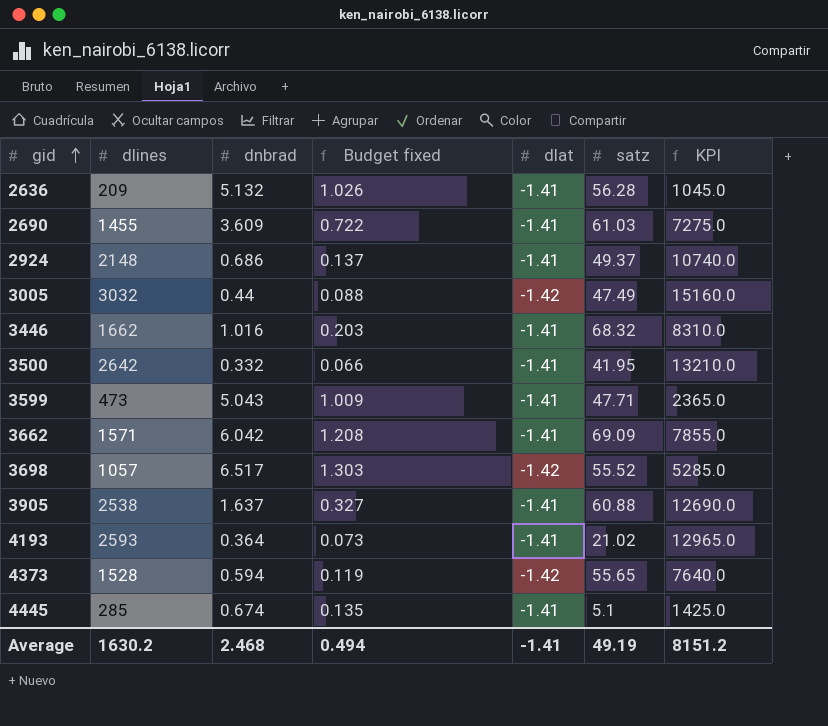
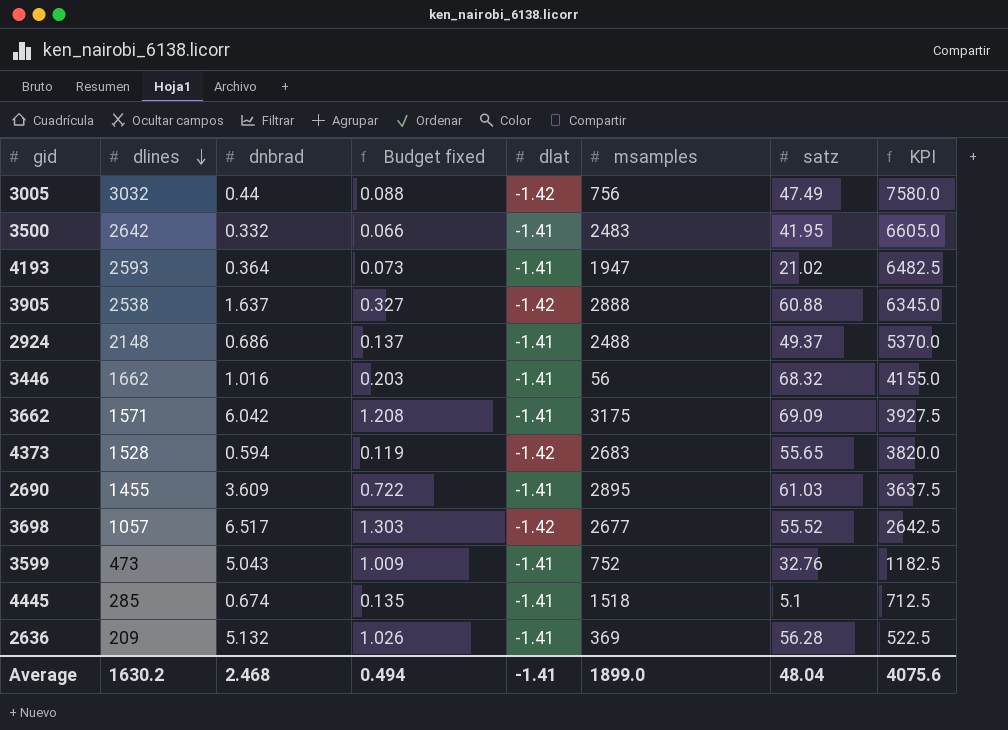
row order: gid ascending -> dlines descending
column msamples | position: none -> 6
column KPI | formula: [dlines] * 5 -> [dlines] * 2.5
3905 | dlat: -1.41 -> -1.42
3599 | satz: 47.71 -> 32.76
Average | satz: 49.19 -> 48.04
Average | KPI: 8151.2 -> 4075.6

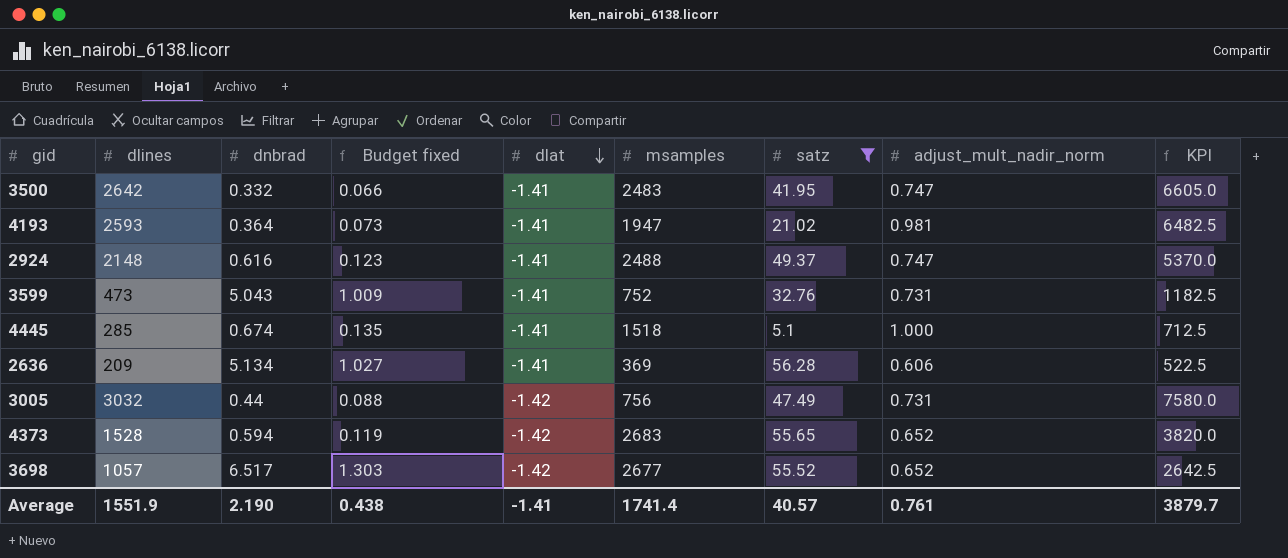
filter: none -> satz <= 56.28
row order: dlines descending -> dlat descending
column adjust_mult_nadir_norm | position: none -> 8
2924 | dnbrad: 0.686 -> 0.616
2924 | Budget fixed: 0.137 -> 0.123
2636 | dnbrad: 5.132 -> 5.134
2636 | Budget fixed: 1.026 -> 1.027
Average | dlines: 1630.2 -> 1551.9
Average | dnbrad: 2.468 -> 2.190
Average | Budget fixed: 0.494 -> 0.438
Average | msamples: 1899.0 -> 1741.4
Average | satz: 48.04 -> 40.57
Average | KPI: 4075.6 -> 3879.7

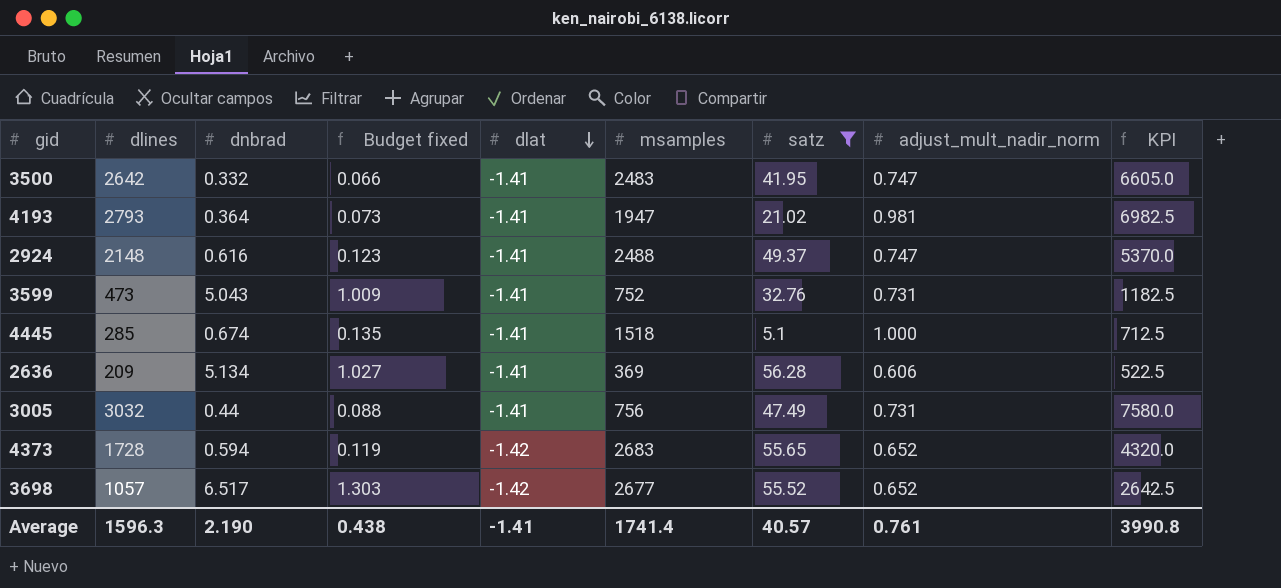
4193 | dlines: 2593 -> 2793
4193 | KPI: 6482.5 -> 6982.5
3005 | dlat: -1.42 -> -1.41
4373 | dlines: 1528 -> 1728
4373 | KPI: 3820.0 -> 4320.0
Average | dlines: 1551.9 -> 1596.3
Average | KPI: 3879.7 -> 3990.8

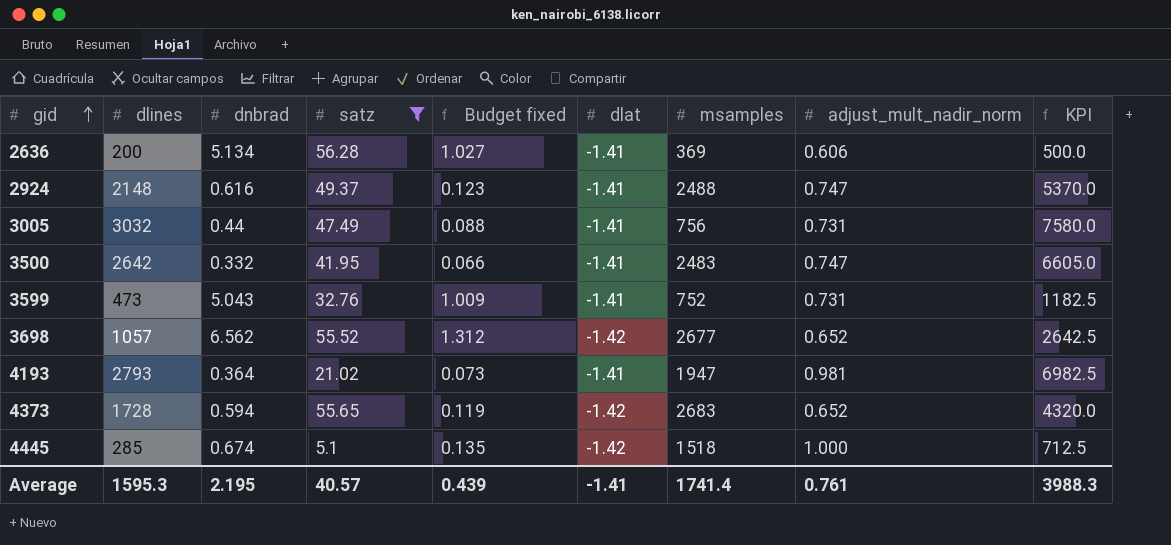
row order: dlat descending -> gid ascending
column satz | position: 7 -> 4
2636 | dlines: 209 -> 200
2636 | KPI: 522.5 -> 500.0
3698 | dnbrad: 6.517 -> 6.562
3698 | Budget fixed: 1.303 -> 1.312
4445 | dlat: -1.41 -> -1.42
Average | dlines: 1596.3 -> 1595.3
Average | dnbrad: 2.190 -> 2.195
Average | Budget fixed: 0.438 -> 0.439
Average | KPI: 3990.8 -> 3988.3

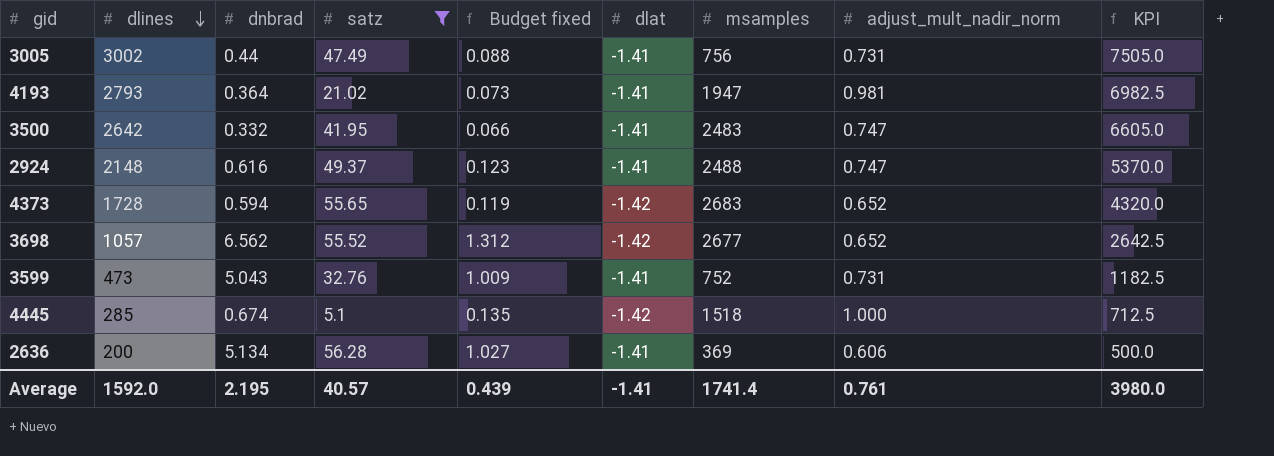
row order: gid ascending -> dlines descending
3005 | dlines: 3032 -> 3002
3005 | KPI: 7580.0 -> 7505.0
Average | dlines: 1595.3 -> 1592.0
Average | KPI: 3988.3 -> 3980.0

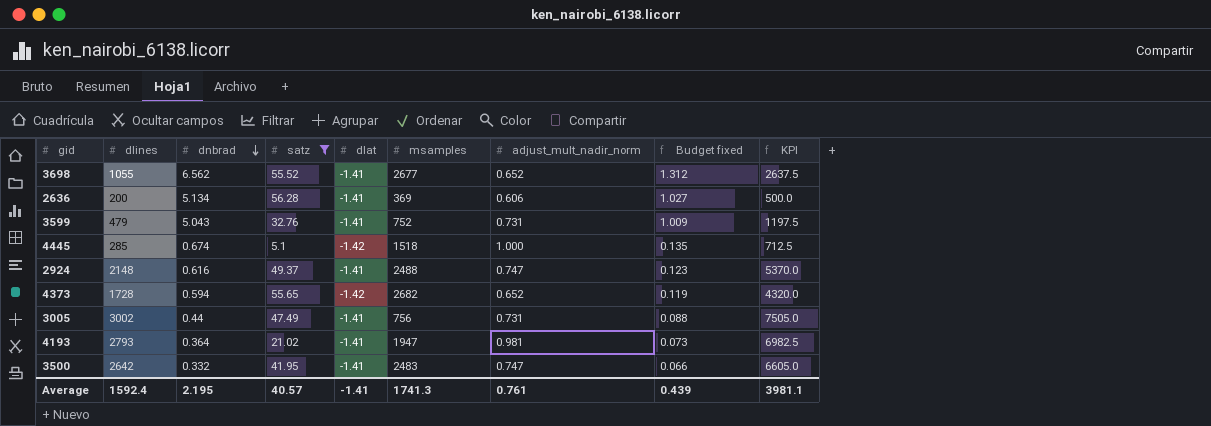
row order: dlines descending -> dnbrad descending
column Budget fixed | position: 5 -> 8
3698 | dlines: 1057 -> 1055
3698 | dlat: -1.42 -> -1.41
3698 | KPI: 2642.5 -> 2637.5
3599 | dlines: 473 -> 479
3599 | KPI: 1182.5 -> 1197.5
4373 | msamples: 2683 -> 2682
Average | dlines: 1592.0 -> 1592.4
Average | msamples: 1741.4 -> 1741.3
Average | KPI: 3980.0 -> 3981.1

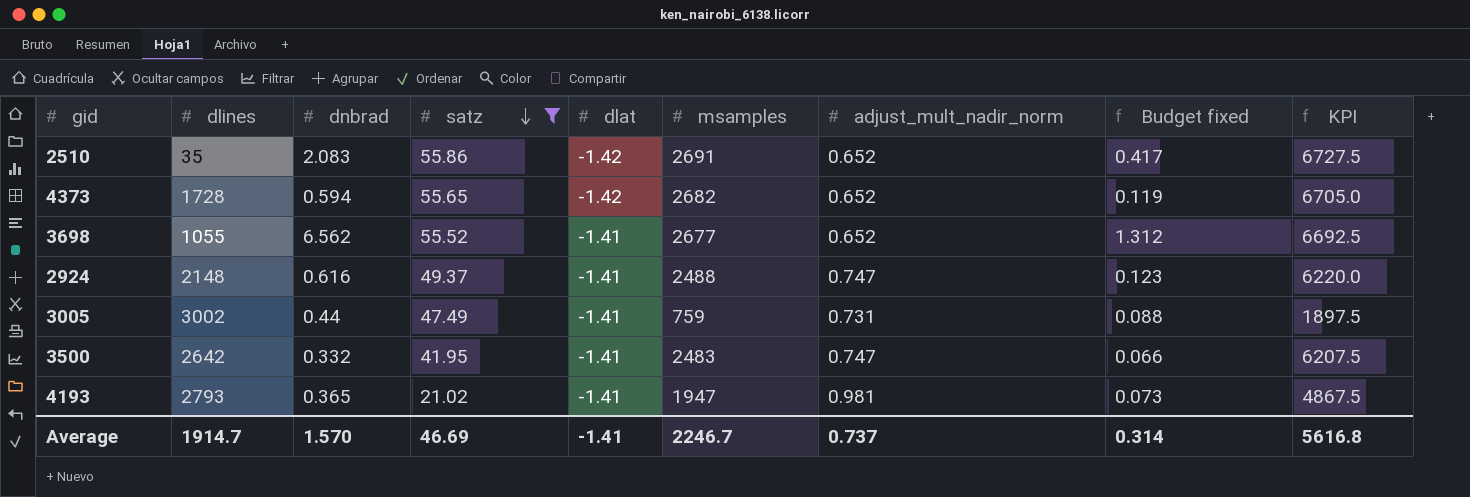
row order: dnbrad descending -> satz descending
column KPI | formula: [dlines] * 2.5 -> [msamples] * 2.5
row 2636: 200 | 5.134 | 56.28 | -1.41 | 369 | 0.606 | 1.027 | 500.0 -> none
row 3599: 479 | 5.043 | 32.76 | -1.41 | 752 | 0.731 | 1.009 | 1197.5 -> none
row 4445: 285 | 0.674 | 5.1 | -1.42 | 1518 | 1.000 | 0.135 | 712.5 -> none
row 2510: none -> 35 | 2.083 | 55.86 | -1.42 | 2691 | 0.652 | 0.417 | 6727.5
3005 | msamples: 756 -> 759
4193 | dnbrad: 0.364 -> 0.365
Average | dlines: 1592.4 -> 1914.7
Average | dnbrad: 2.195 -> 1.570
Average | satz: 40.57 -> 46.69
Average | msamples: 1741.3 -> 2246.7
Average | adjust_mult_nadir_norm: 0.761 -> 0.737
Average | Budget fixed: 0.439 -> 0.314
Average | KPI: 3981.1 -> 5616.8

